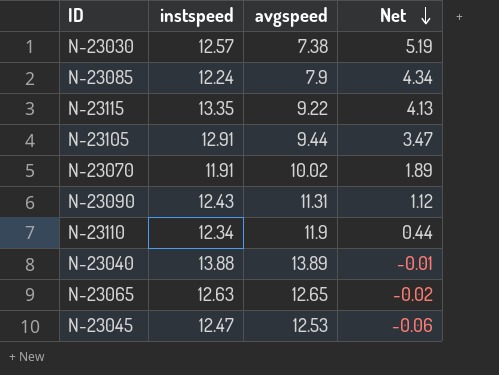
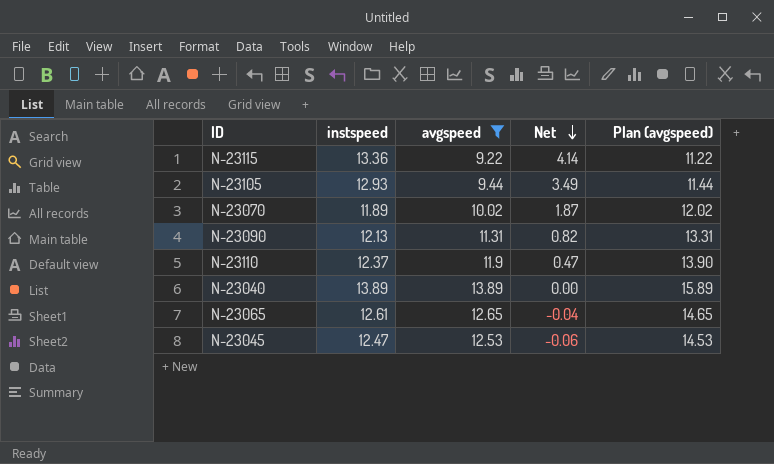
filter: none -> avgspeed >= 9.22
column Plan (avgspeed) | formula: none -> [avgspeed] + 2
N-23115 | instspeed: 13.35 -> 13.36
N-23115 | Net: 4.13 -> 4.14
N-23105 | instspeed: 12.91 -> 12.93
N-23105 | Net: 3.47 -> 3.49
N-23070 | instspeed: 11.91 -> 11.89
N-23070 | Net: 1.89 -> 1.87
N-23090 | instspeed: 12.43 -> 12.13
N-23090 | Net: 1.12 -> 0.82
N-23110 | instspeed: 12.34 -> 12.37
N-23110 | Net: 0.44 -> 0.47
N-23040 | instspeed: 13.88 -> 13.89
N-23040 | Net: -0.01 -> 0.00
N-23065 | instspeed: 12.63 -> 12.61
N-23065 | Net: -0.02 -> -0.04

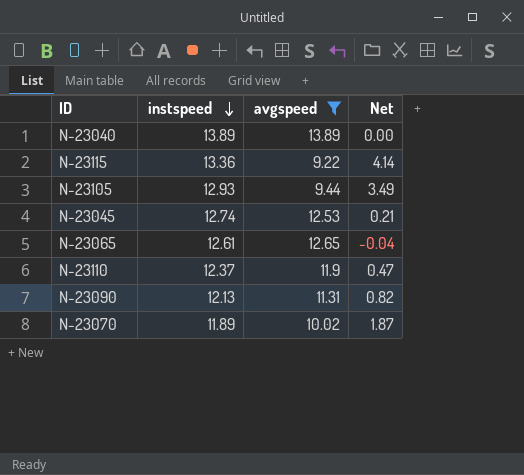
row order: Net descending -> instspeed descending
column Plan (avgspeed) | formula: [avgspeed] + 2 -> none
N-23045 | instspeed: 12.47 -> 12.74
N-23045 | Net: -0.06 -> 0.21

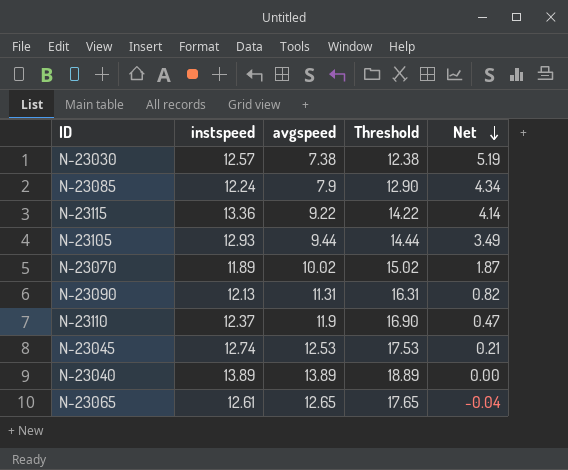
filter: avgspeed >= 9.22 -> none
row order: instspeed descending -> Net descending
column Threshold | formula: none -> [avgspeed] + 5

